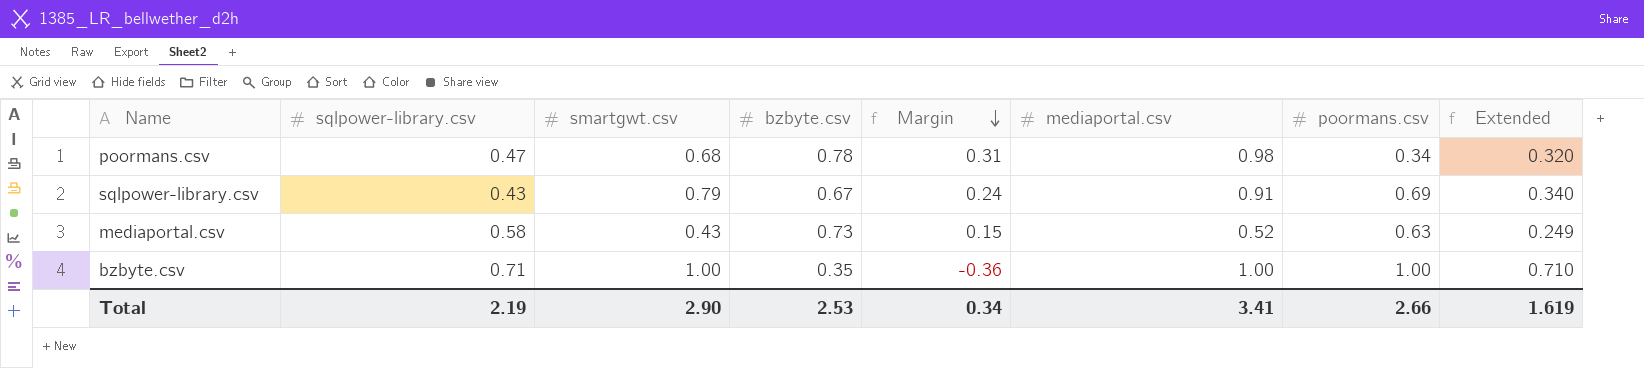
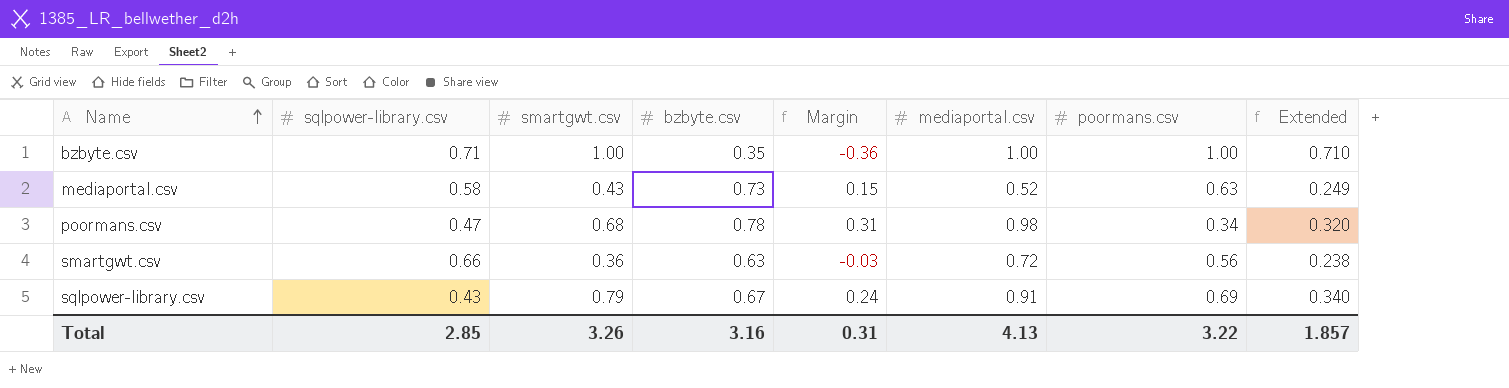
row order: Margin descending -> Name ascending
row smartgwt.csv: none -> 0.66 | 0.36 | 0.63 | -0.03 | 0.72 | 0.56 | 0.238
Total | sqlpower-library.csv: 2.19 -> 2.85
Total | smartgwt.csv: 2.90 -> 3.26
Total | bzbyte.csv: 2.53 -> 3.16
Total | Margin: 0.34 -> 0.31
Total | mediaportal.csv: 3.41 -> 4.13
Total | poormans.csv: 2.66 -> 3.22
Total | Extended: 1.619 -> 1.857

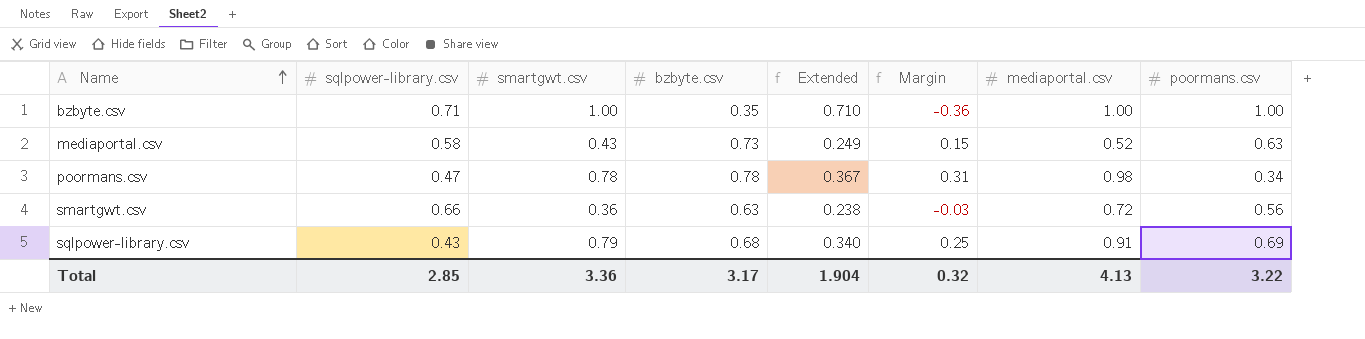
column Extended | position: 8 -> 5
poormans.csv | smartgwt.csv: 0.68 -> 0.78
poormans.csv | Extended: 0.320 -> 0.367
sqlpower-library.csv | bzbyte.csv: 0.67 -> 0.68
sqlpower-library.csv | Margin: 0.24 -> 0.25
Total | smartgwt.csv: 3.26 -> 3.36
Total | bzbyte.csv: 3.16 -> 3.17
Total | Extended: 1.857 -> 1.904
Total | Margin: 0.31 -> 0.32

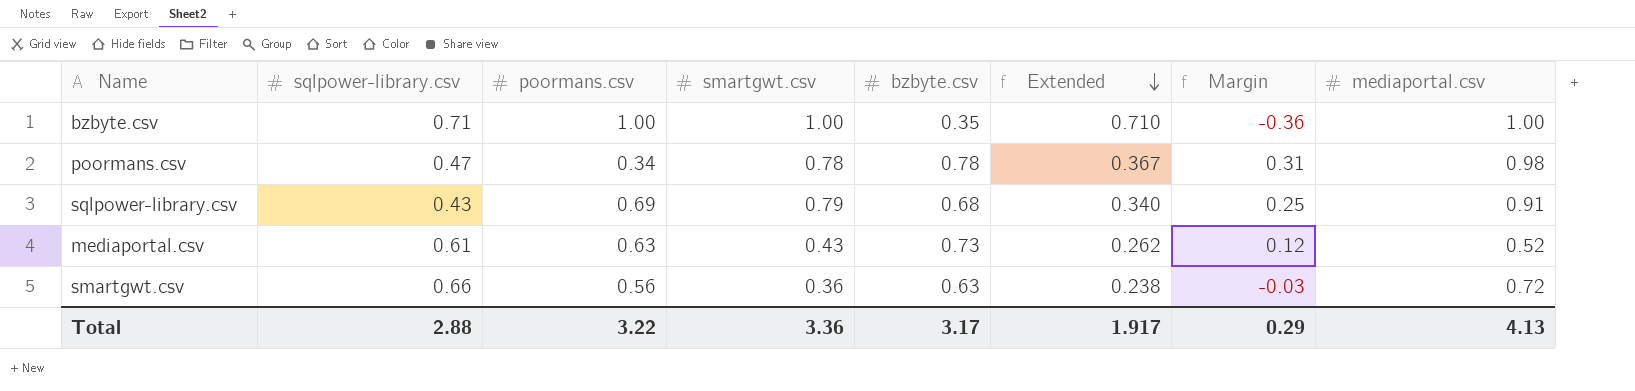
row order: Name ascending -> Extended descending
column poormans.csv | position: 8 -> 3
mediaportal.csv | sqlpower-library.csv: 0.58 -> 0.61
mediaportal.csv | Extended: 0.249 -> 0.262
mediaportal.csv | Margin: 0.15 -> 0.12
Total | sqlpower-library.csv: 2.85 -> 2.88
Total | Extended: 1.904 -> 1.917
Total | Margin: 0.32 -> 0.29

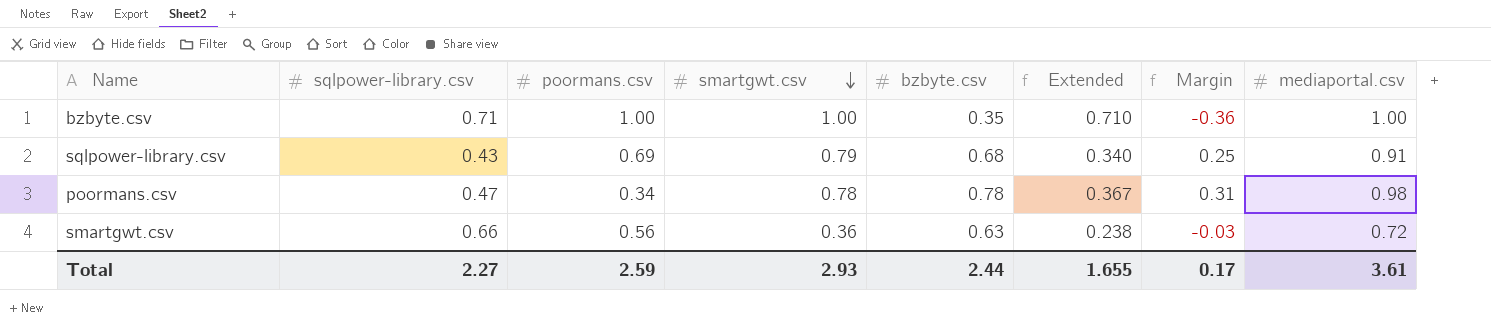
row order: Extended descending -> smartgwt.csv descending
row mediaportal.csv: 0.61 | 0.63 | 0.43 | 0.73 | 0.262 | 0.12 | 0.52 -> none
Total | sqlpower-library.csv: 2.88 -> 2.27
Total | poormans.csv: 3.22 -> 2.59
Total | smartgwt.csv: 3.36 -> 2.93
Total | bzbyte.csv: 3.17 -> 2.44
Total | Extended: 1.917 -> 1.655
Total | Margin: 0.29 -> 0.17
Total | mediaportal.csv: 4.13 -> 3.61

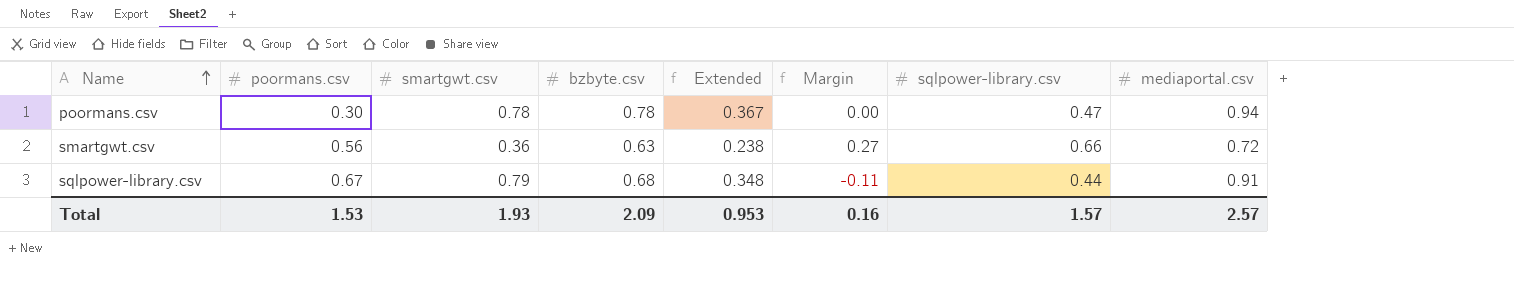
row order: smartgwt.csv descending -> Name ascending
column Margin | formula: [bzbyte.csv] - [sqlpower-library.csv] -> [bzbyte.csv] - [smartgwt.csv]
column sqlpower-library.csv | position: 2 -> 7
row bzbyte.csv: 0.71 | 1.00 | 1.00 | 0.35 | 0.710 | -0.36 | 1.00 -> none
poormans.csv | poormans.csv: 0.34 -> 0.30
poormans.csv | mediaportal.csv: 0.98 -> 0.94
sqlpower-library.csv | poormans.csv: 0.69 -> 0.67
sqlpower-library.csv | Extended: 0.340 -> 0.348
sqlpower-library.csv | sqlpower-library.csv: 0.43 -> 0.44
Total | poormans.csv: 2.59 -> 1.53
Total | smartgwt.csv: 2.93 -> 1.93
Total | bzbyte.csv: 2.44 -> 2.09
Total | Extended: 1.655 -> 0.953
Total | Margin: 0.17 -> 0.16
Total | sqlpower-library.csv: 2.27 -> 1.57
Total | mediaportal.csv: 3.61 -> 2.57

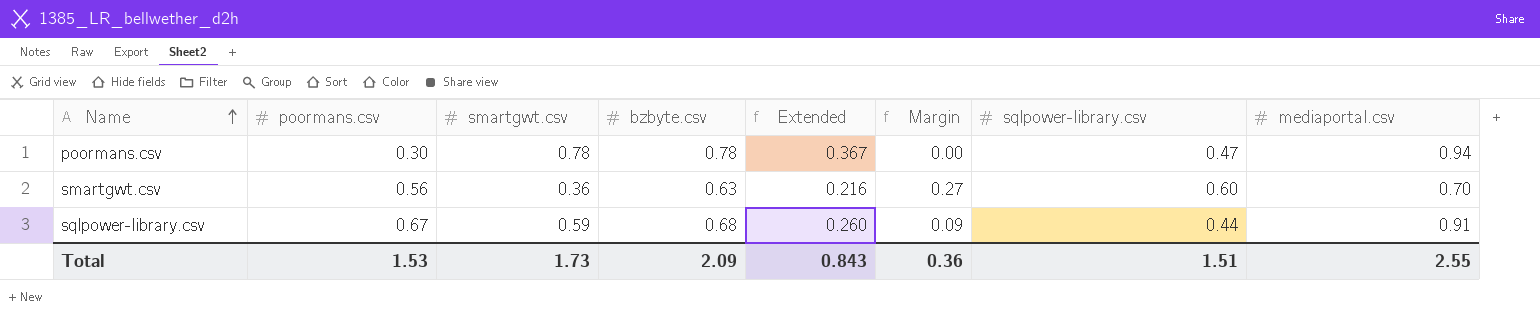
smartgwt.csv | Extended: 0.238 -> 0.216
smartgwt.csv | sqlpower-library.csv: 0.66 -> 0.60
smartgwt.csv | mediaportal.csv: 0.72 -> 0.70
sqlpower-library.csv | smartgwt.csv: 0.79 -> 0.59
sqlpower-library.csv | Extended: 0.348 -> 0.260
sqlpower-library.csv | Margin: -0.11 -> 0.09
Total | smartgwt.csv: 1.93 -> 1.73
Total | Extended: 0.953 -> 0.843
Total | Margin: 0.16 -> 0.36
Total | sqlpower-library.csv: 1.57 -> 1.51
Total | mediaportal.csv: 2.57 -> 2.55

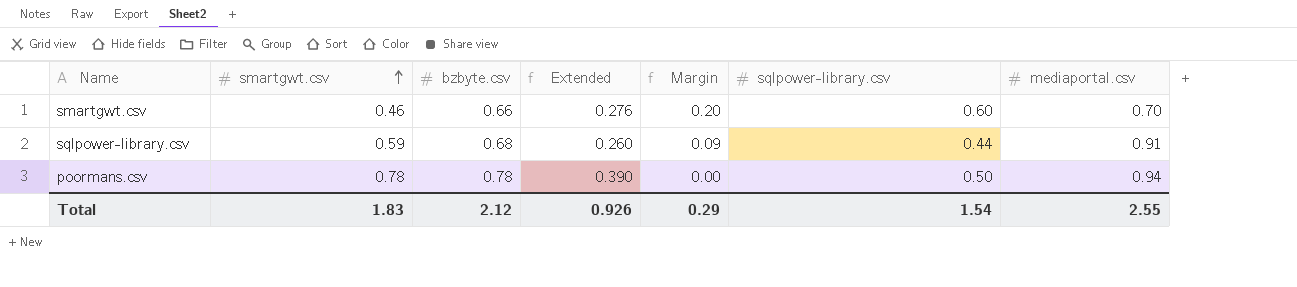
row order: Name ascending -> smartgwt.csv ascending
column poormans.csv | position: 2 -> none
smartgwt.csv | smartgwt.csv: 0.36 -> 0.46
smartgwt.csv | bzbyte.csv: 0.63 -> 0.66
smartgwt.csv | Extended: 0.216 -> 0.276
smartgwt.csv | Margin: 0.27 -> 0.20
poormans.csv | Extended: 0.367 -> 0.390
poormans.csv | sqlpower-library.csv: 0.47 -> 0.50
Total | smartgwt.csv: 1.73 -> 1.83
Total | bzbyte.csv: 2.09 -> 2.12
Total | Extended: 0.843 -> 0.926
Total | Margin: 0.36 -> 0.29
Total | sqlpower-library.csv: 1.51 -> 1.54

